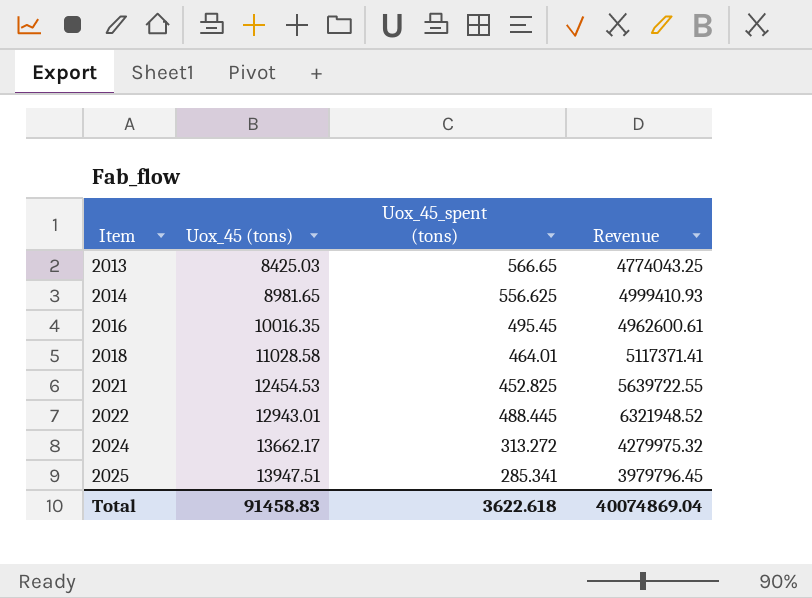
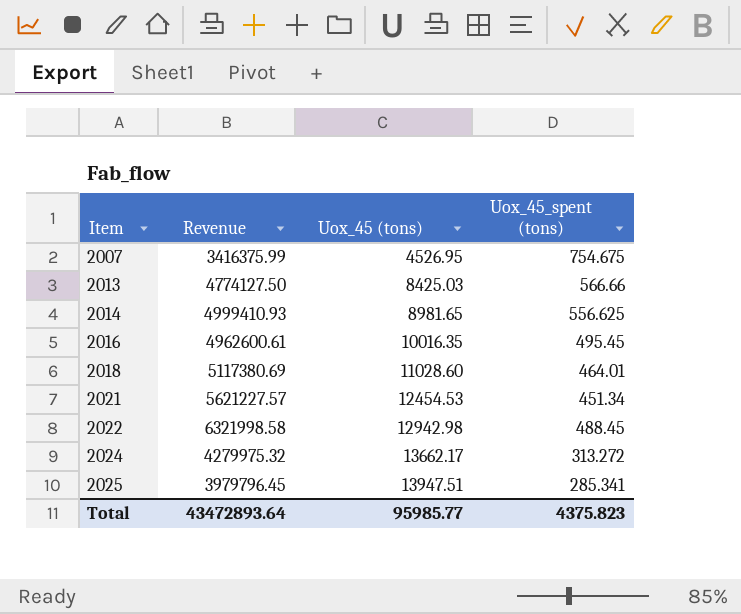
column Revenue | position: 4 -> 2
row 2007: none -> 3416375.99 | 4526.95 | 754.675
2013 | Revenue: 4774043.25 -> 4774127.50
2013 | Uox_45_spent (tons): 566.65 -> 566.66
2018 | Revenue: 5117371.41 -> 5117380.69
2018 | Uox_45 (tons): 11028.58 -> 11028.60
2021 | Revenue: 5639722.55 -> 5621227.57
2021 | Uox_45_spent (tons): 452.825 -> 451.34
2022 | Revenue: 6321948.52 -> 6321998.58
2022 | Uox_45 (tons): 12943.01 -> 12942.98
2022 | Uox_45_spent (tons): 488.445 -> 488.45
Total | Revenue: 40074869.04 -> 43472893.64
Total | Uox_45 (tons): 91458.83 -> 95985.77
Total | Uox_45_spent (tons): 3622.618 -> 4375.823

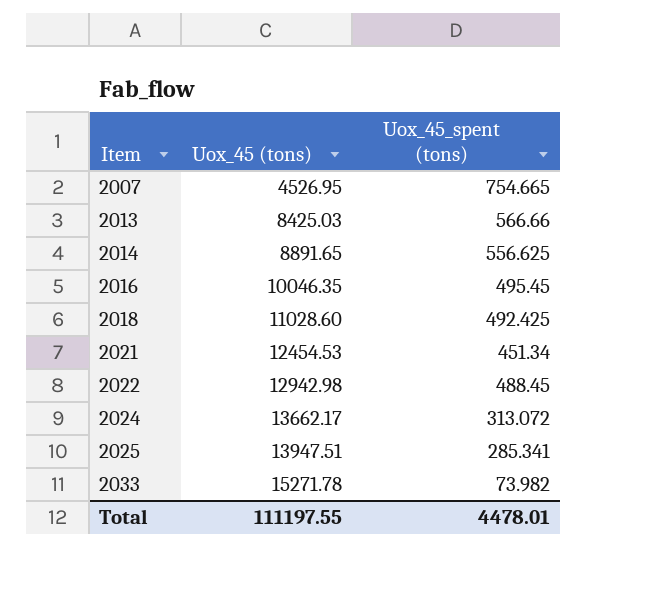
column Revenue | formula: [Uox_45 (tons)] * [Uox_45_spent (tons)] -> none
2007 | Uox_45_spent (tons): 754.675 -> 754.665
2014 | Uox_45 (tons): 8981.65 -> 8891.65
2016 | Uox_45 (tons): 10016.35 -> 10046.35
2018 | Uox_45_spent (tons): 464.01 -> 492.425
2024 | Uox_45_spent (tons): 313.272 -> 313.072
row 2033: none -> 15271.78 | 73.982
Total | Uox_45 (tons): 95985.77 -> 111197.55
Total | Uox_45_spent (tons): 4375.823 -> 4478.01

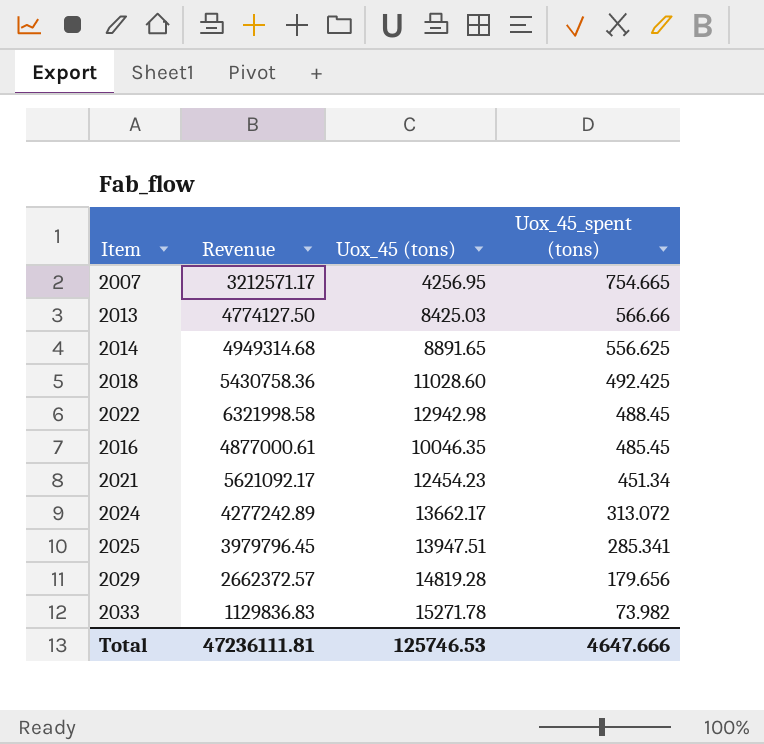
row order: Item ascending -> Uox_45_spent (tons) descending
column Revenue | formula: none -> [Uox_45 (tons)] * [Uox_45_spent (tons)]
2007 | Uox_45 (tons): 4526.95 -> 4256.95
2016 | Uox_45_spent (tons): 495.45 -> 485.45
2021 | Uox_45 (tons): 12454.53 -> 12454.23
row 2029: none -> 2662372.57 | 14819.28 | 179.656
Total | Uox_45 (tons): 111197.55 -> 125746.53
Total | Uox_45_spent (tons): 4478.01 -> 4647.666

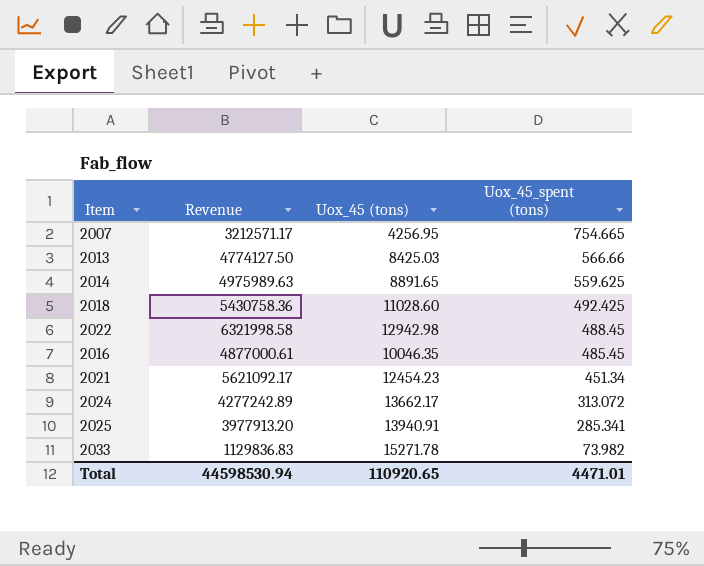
row 2029: 2662372.57 | 14819.28 | 179.656 -> none
2014 | Revenue: 4949314.68 -> 4975989.63
2014 | Uox_45_spent (tons): 556.625 -> 559.625
2025 | Revenue: 3979796.45 -> 3977913.20
2025 | Uox_45 (tons): 13947.51 -> 13940.91
Total | Revenue: 47236111.81 -> 44598530.94
Total | Uox_45 (tons): 125746.53 -> 110920.65
Total | Uox_45_spent (tons): 4647.666 -> 4471.01

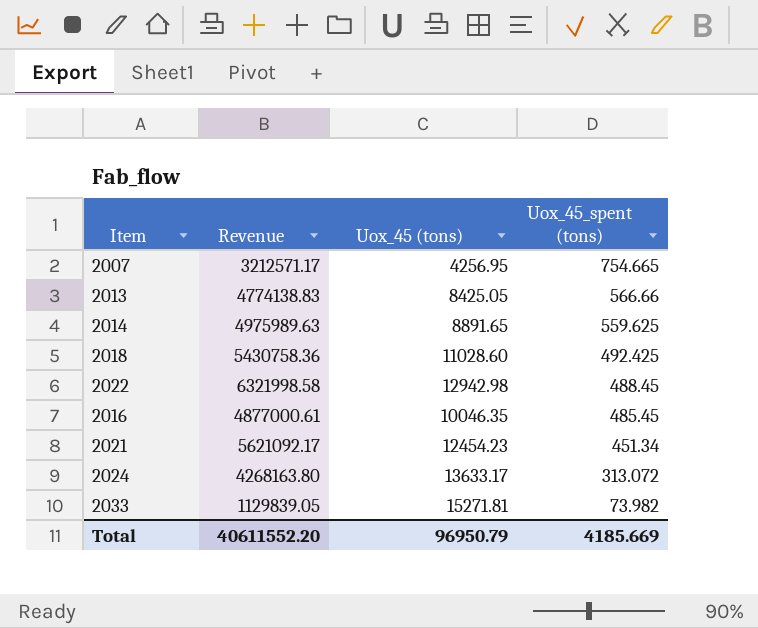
row 2025: 3977913.20 | 13940.91 | 285.341 -> none
2013 | Revenue: 4774127.50 -> 4774138.83
2013 | Uox_45 (tons): 8425.03 -> 8425.05
2024 | Revenue: 4277242.89 -> 4268163.80
2024 | Uox_45 (tons): 13662.17 -> 13633.17
2033 | Revenue: 1129836.83 -> 1129839.05
2033 | Uox_45 (tons): 15271.78 -> 15271.81
Total | Revenue: 44598530.94 -> 40611552.20
Total | Uox_45 (tons): 110920.65 -> 96950.79
Total | Uox_45_spent (tons): 4471.01 -> 4185.669

